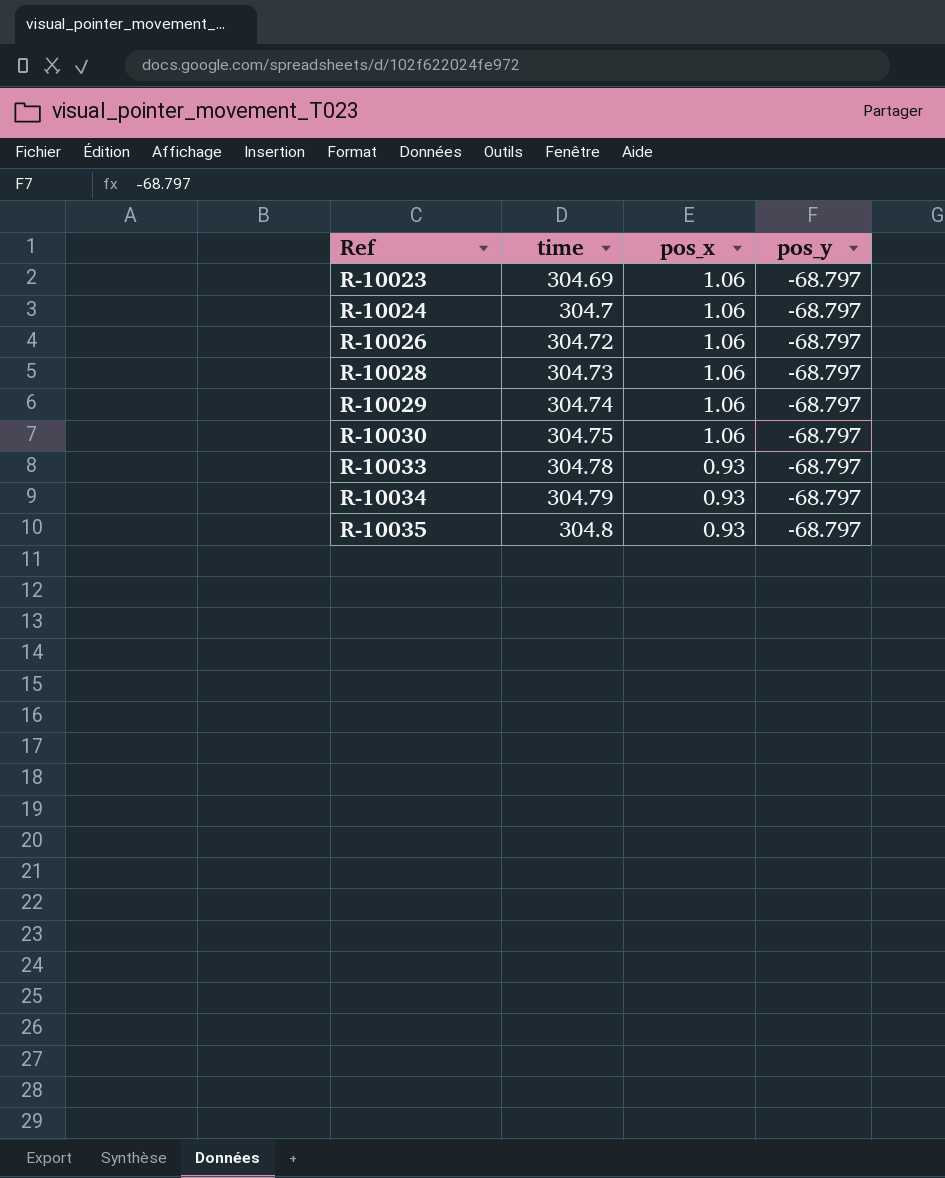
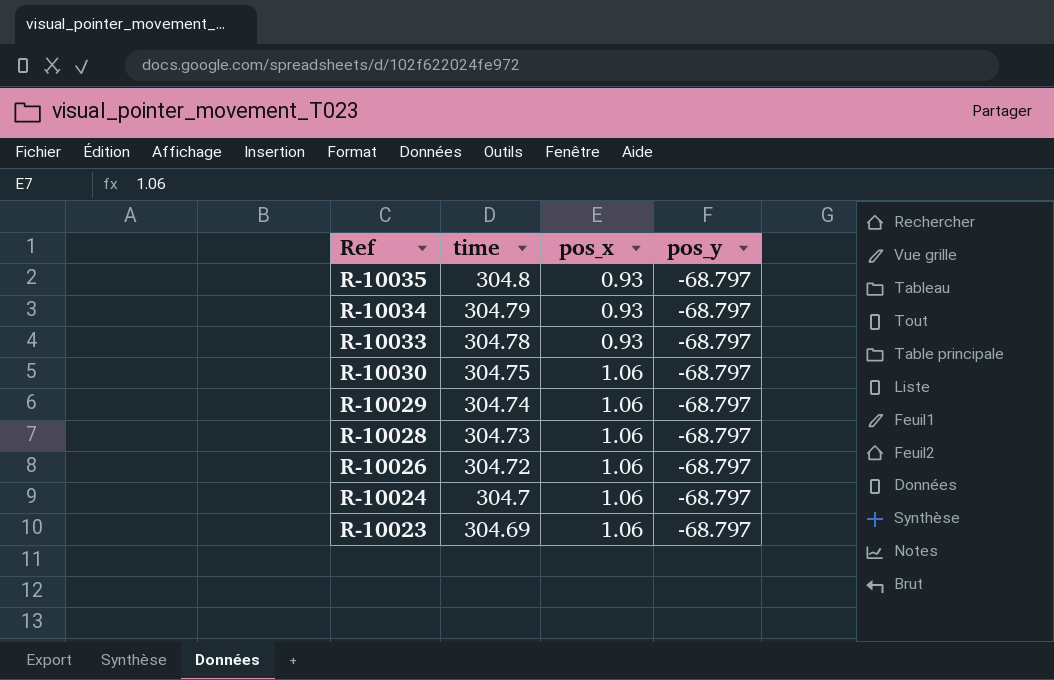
row order: Ref ascending -> Ref descending

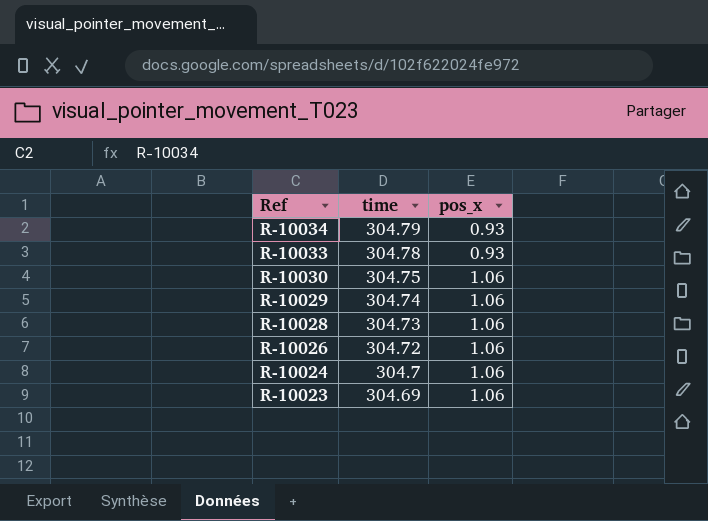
column pos_y | position: 4 -> none
row R-10035: 304.8 | 0.93 | -68.797 -> none

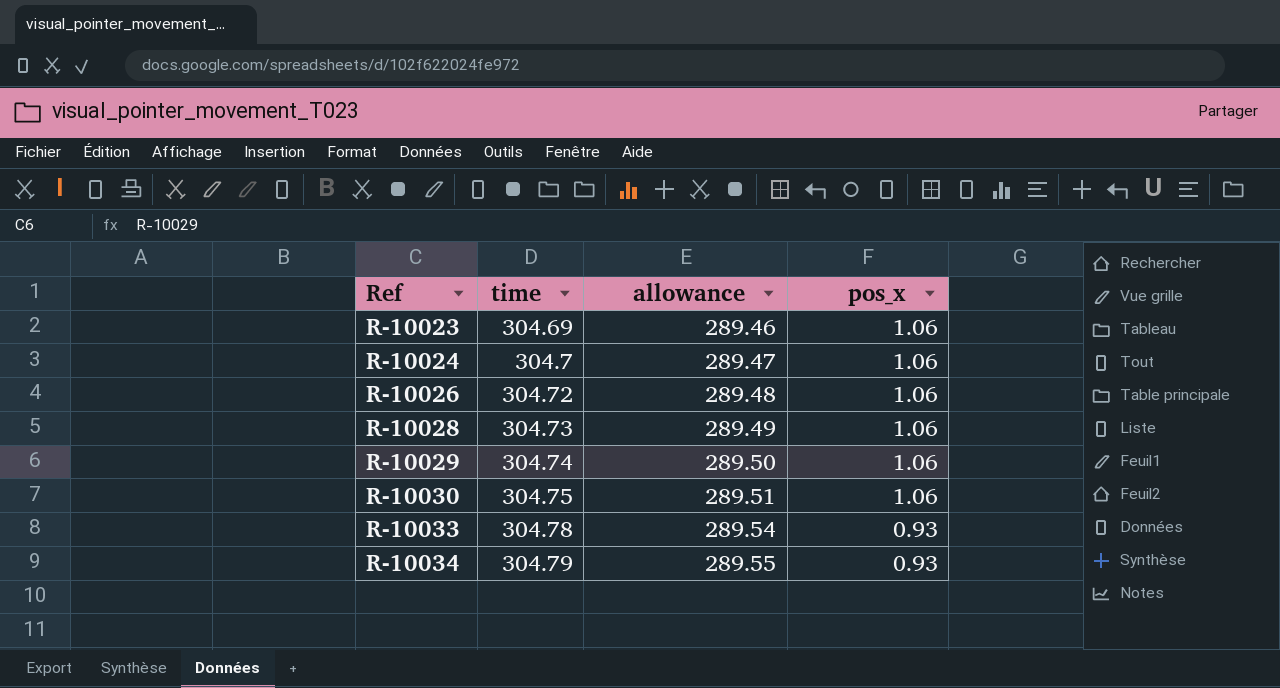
row order: Ref descending -> Ref ascending
column allowance | formula: none -> [time] * 0.95

